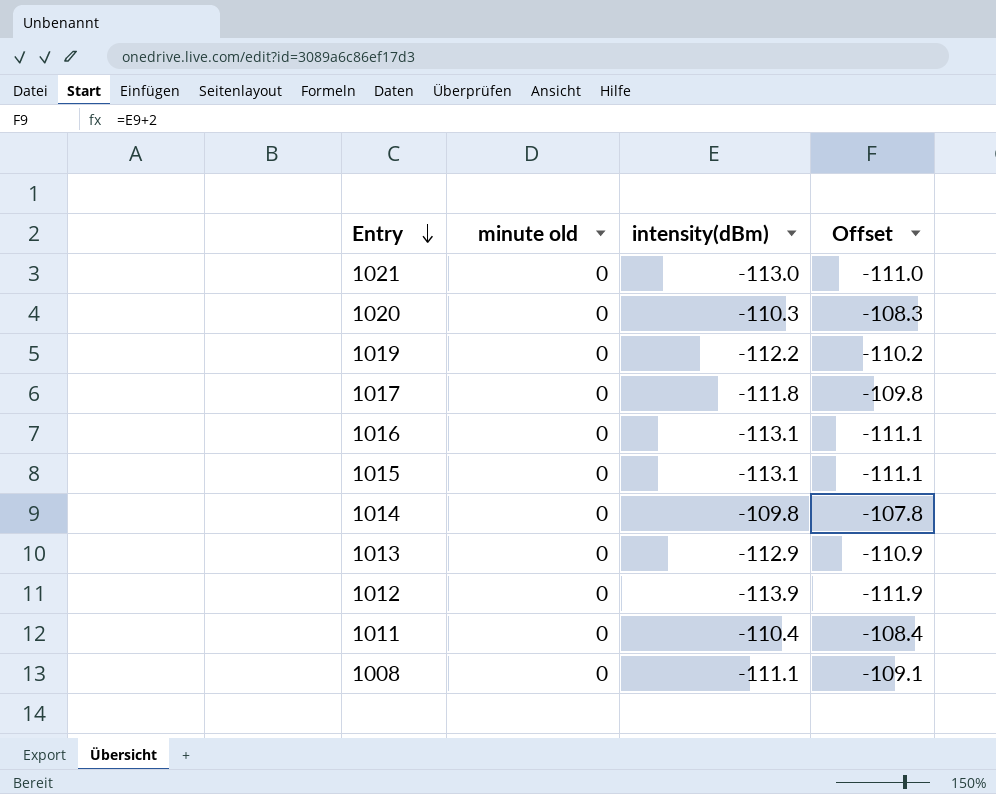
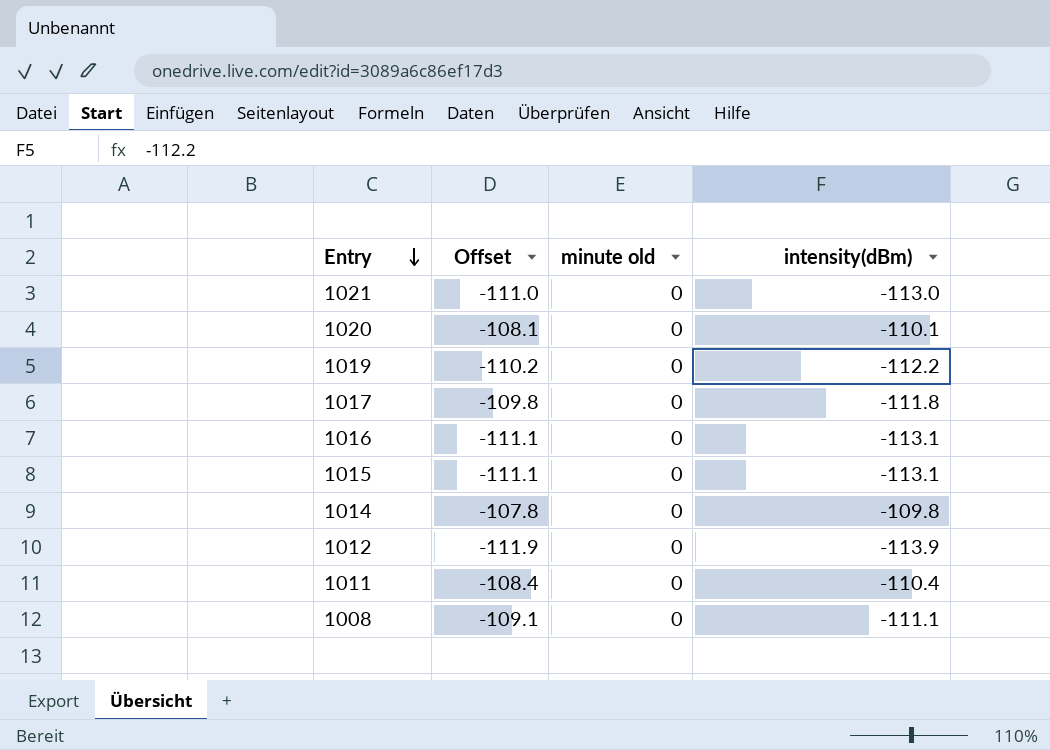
column Offset | position: 4 -> 2
row 1013: 0 | -112.9 | -110.9 -> none
1020 | Offset: -108.3 -> -108.1
1020 | intensity(dBm): -110.3 -> -110.1

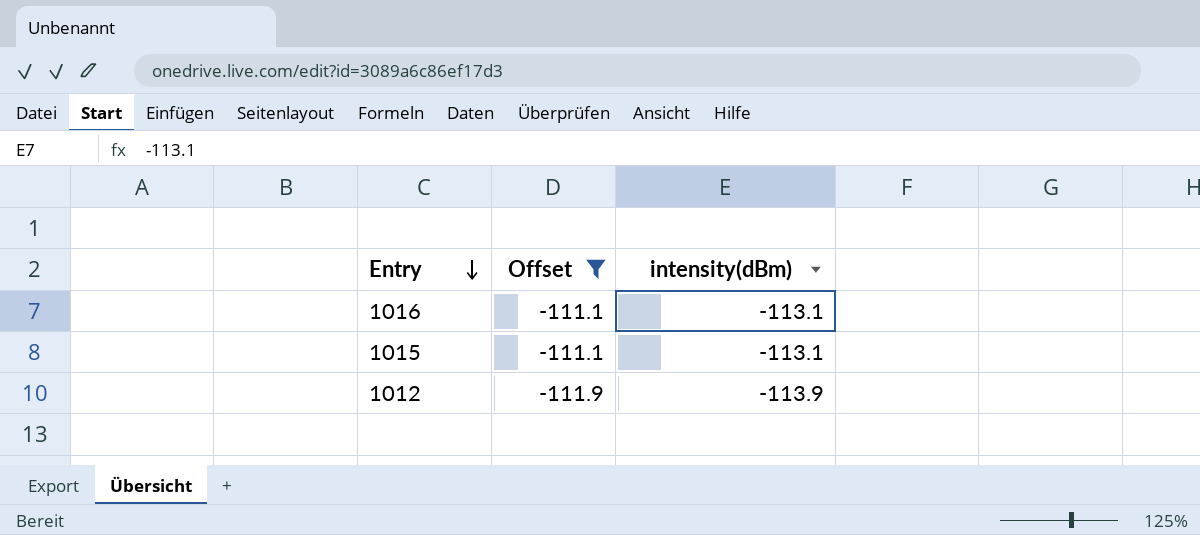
filter: none -> Offset <= -111.1
column minute old | position: 3 -> none

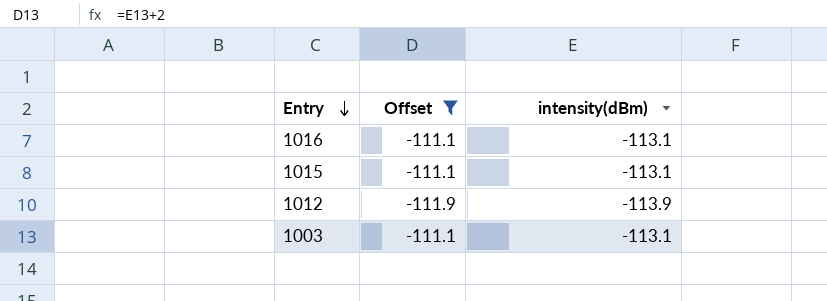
row 1003: none -> -111.1 | -113.1

